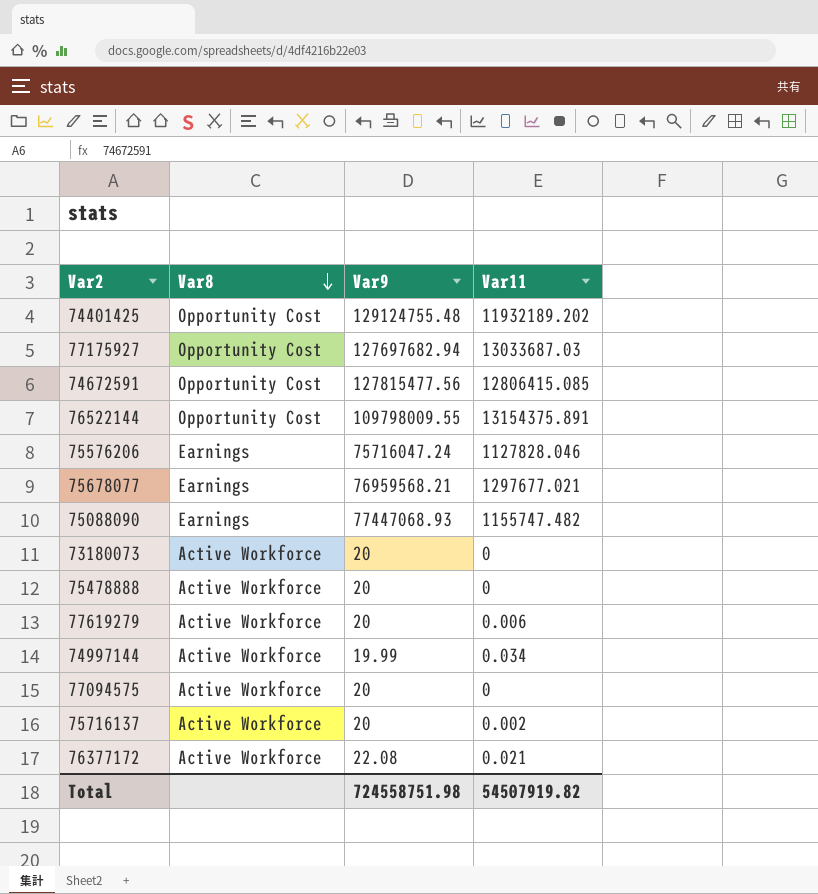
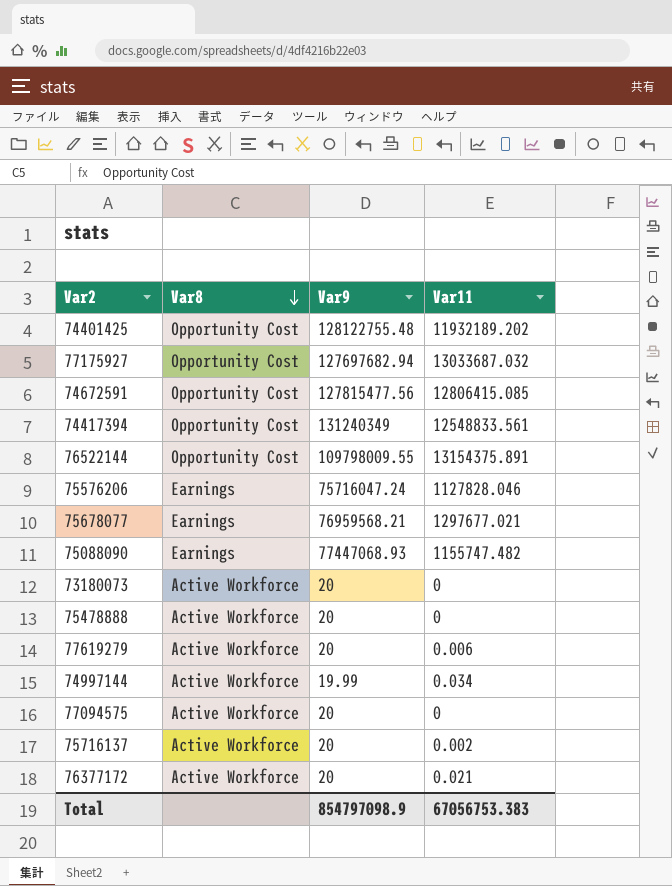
74401425 | Var9: 129124755.48 -> 128122755.48
77175927 | Var11: 13033687.03 -> 13033687.032
row 74417394: none -> Opportunity Cost | 131240349 | 12548833.561
76377172 | Var9: 22.08 -> 20
Total | Var9: 724558751.98 -> 854797098.9
Total | Var11: 54507919.82 -> 67056753.383

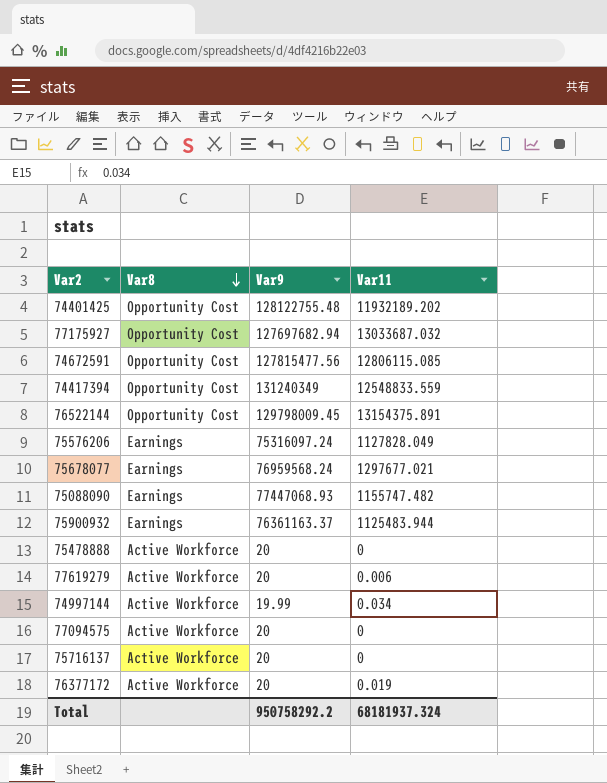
row 73180073: Active Workforce | 20 | 0 -> none
74672591 | Var11: 12806415.085 -> 12806115.085
74417394 | Var11: 12548833.561 -> 12548833.559
76522144 | Var9: 109798009.55 -> 129798009.45
75576206 | Var9: 75716047.24 -> 75316097.24
75576206 | Var11: 1127828.046 -> 1127828.049
75678077 | Var9: 76959568.21 -> 76959568.24
row 75900932: none -> Earnings | 76361163.37 | 1125483.944
75716137 | Var11: 0.002 -> 0
76377172 | Var11: 0.021 -> 0.019
Total | Var9: 854797098.9 -> 950758292.2
Total | Var11: 67056753.383 -> 68181937.324

